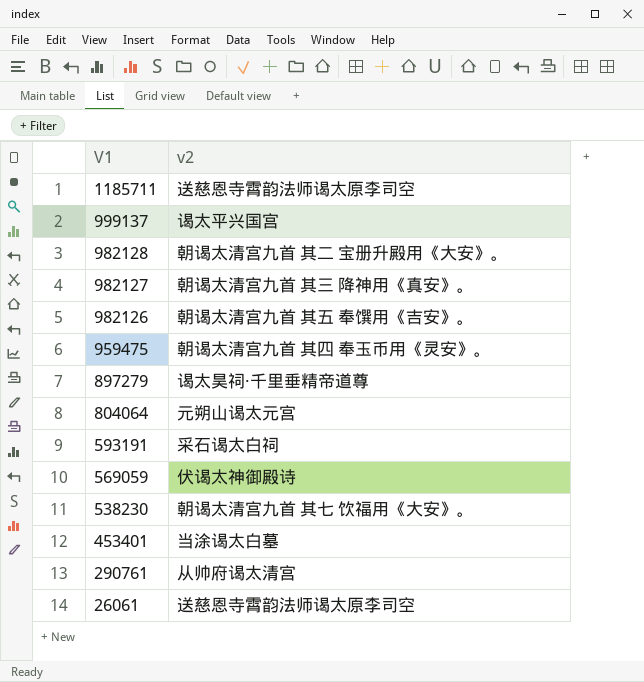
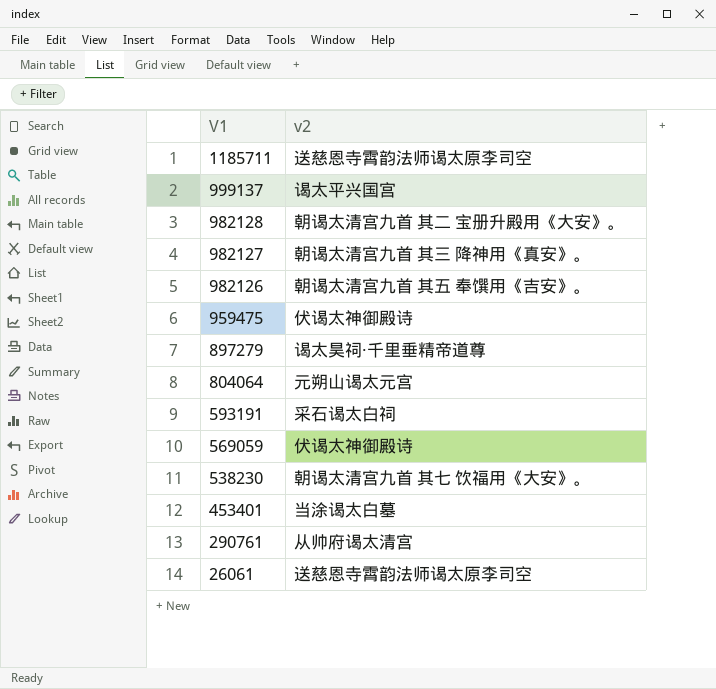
959475 | v2: 朝谒太清宫九首 其四 奉玉币用《灵安》。 -> 伏谒太神御殿诗

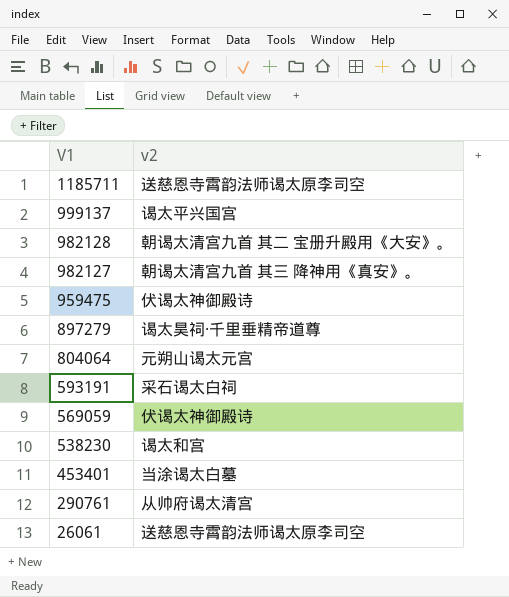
row 982126: 朝谒太清宫九首 其五 奉馔用《吉安》。 -> none
538230 | v2: 朝谒太清宫九首 其七 饮福用《大安》。 -> 谒太和宫

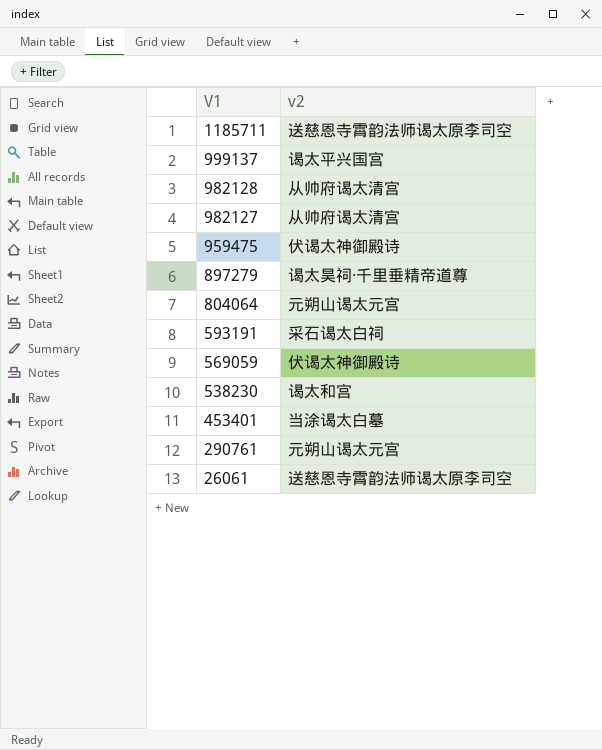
982128 | v2: 朝谒太清宫九首 其二 宝册升殿用《大安》。 -> 从帅府谒太清宫
982127 | v2: 朝谒太清宫九首 其三 降神用《真安》。 -> 从帅府谒太清宫
290761 | v2: 从帅府谒太清宫 -> 元朔山谒太元宫

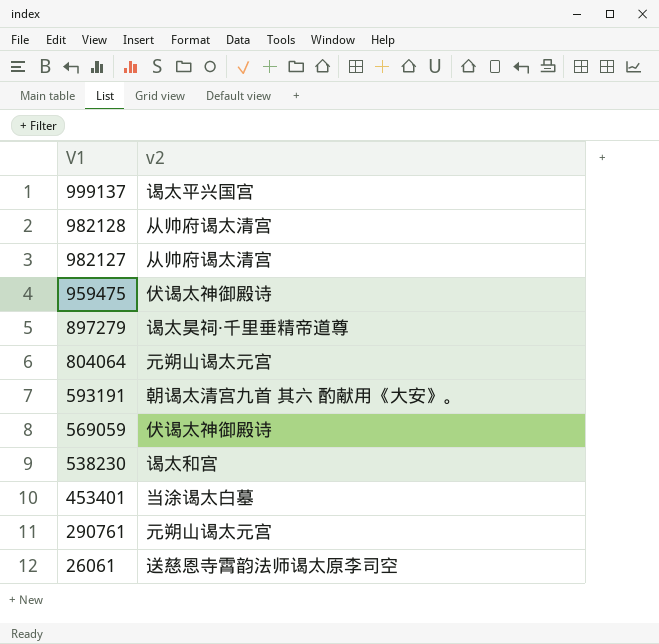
row 1185711: 送慈恩寺霄韵法师谒太原李司空 -> none
593191 | v2: 采石谒太白祠 -> 朝谒太清宫九首 其六 酌献用《大安》。

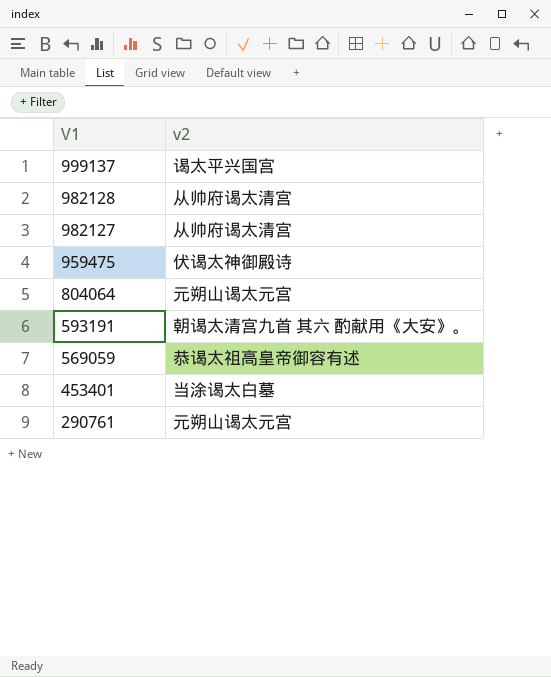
row 897279: 谒太昊祠·千里垂精帝道尊 -> none
row 538230: 谒太和宫 -> none
row 26061: 送慈恩寺霄韵法师谒太原李司空 -> none
569059 | v2: 伏谒太神御殿诗 -> 恭谒太祖高皇帝御容有述

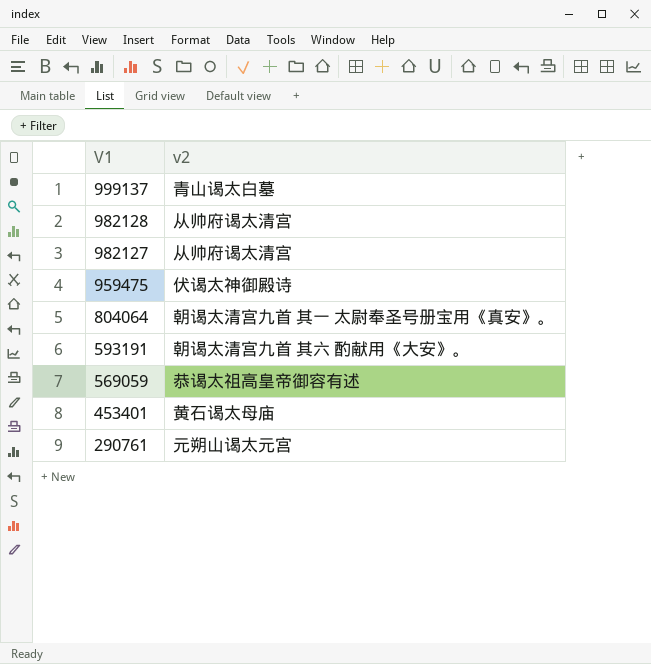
999137 | v2: 谒太平兴国宫 -> 青山谒太白墓
804064 | v2: 元朔山谒太元宫 -> 朝谒太清宫九首 其一 太尉奉圣号册宝用《真安》。
453401 | v2: 当涂谒太白墓 -> 黄石谒太母庙

